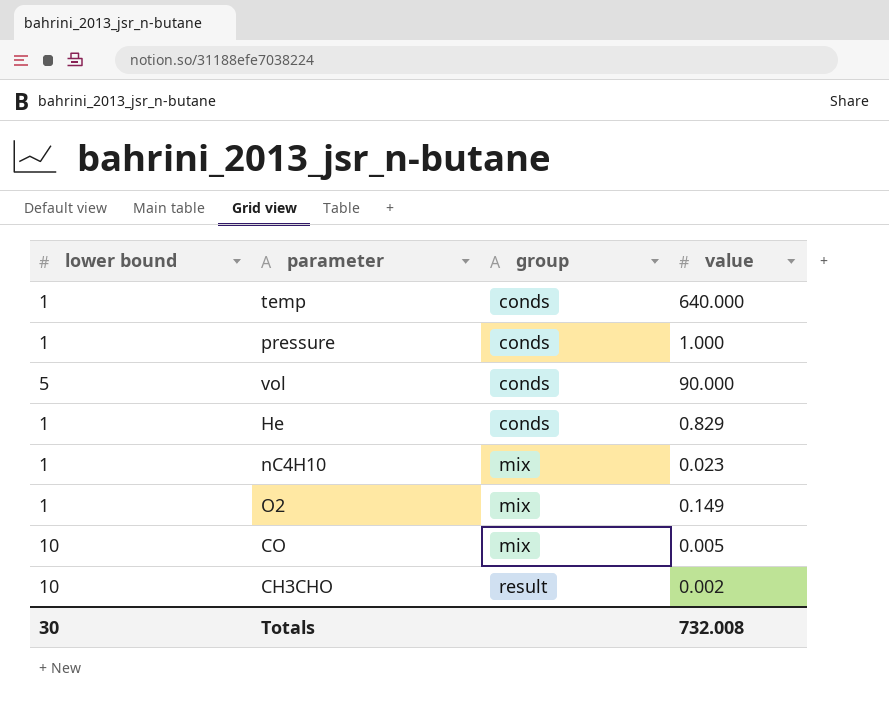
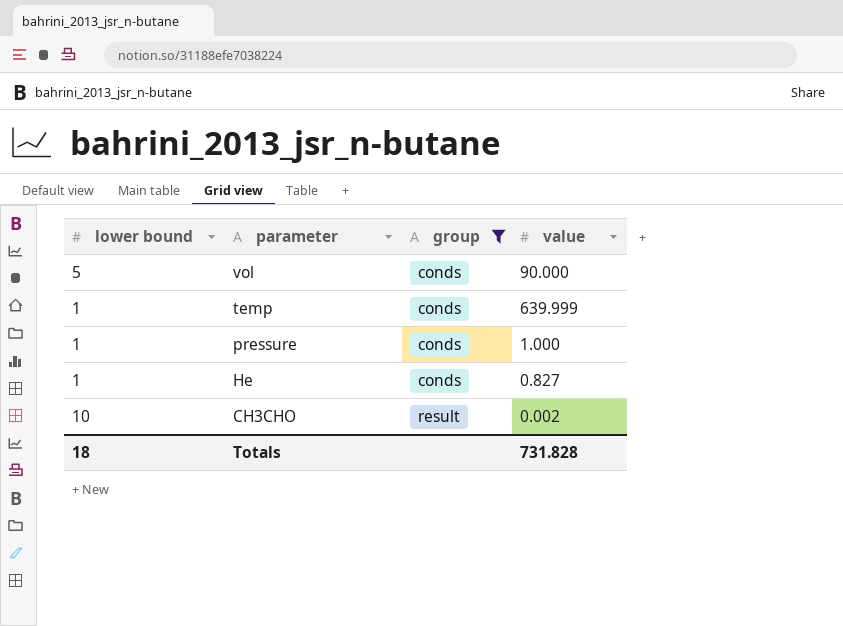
filter: none -> group != mix
row order: group ascending -> parameter descending
temp | value: 640.000 -> 639.999
He | value: 0.829 -> 0.827
Totals | lower bound: 30 -> 18
Totals | value: 732.008 -> 731.828

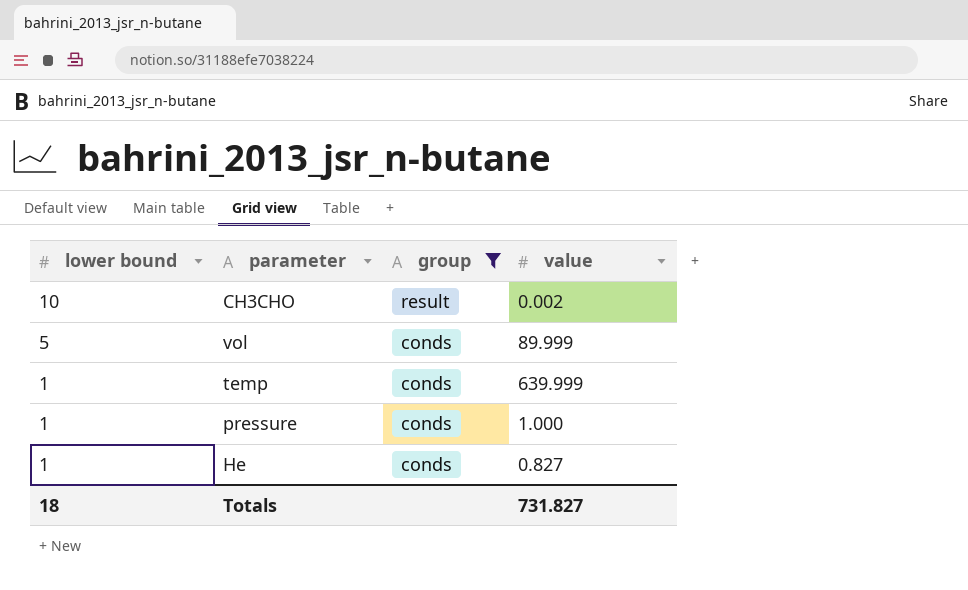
row order: parameter descending -> lower bound descending
vol | value: 90.000 -> 89.999
Totals | value: 731.828 -> 731.827

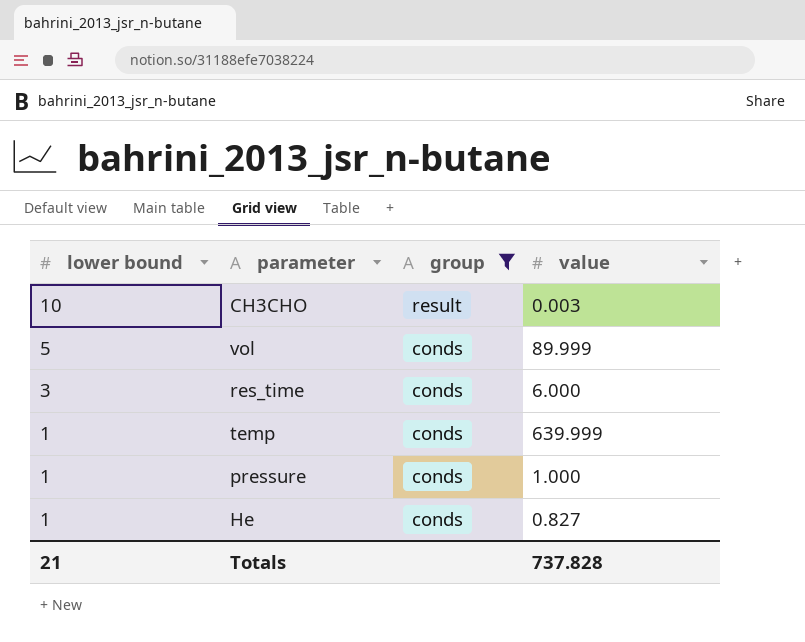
CH3CHO | value: 0.002 -> 0.003
row res_time: none -> 3 | conds | 6.000
Totals | lower bound: 18 -> 21
Totals | value: 731.827 -> 737.828

